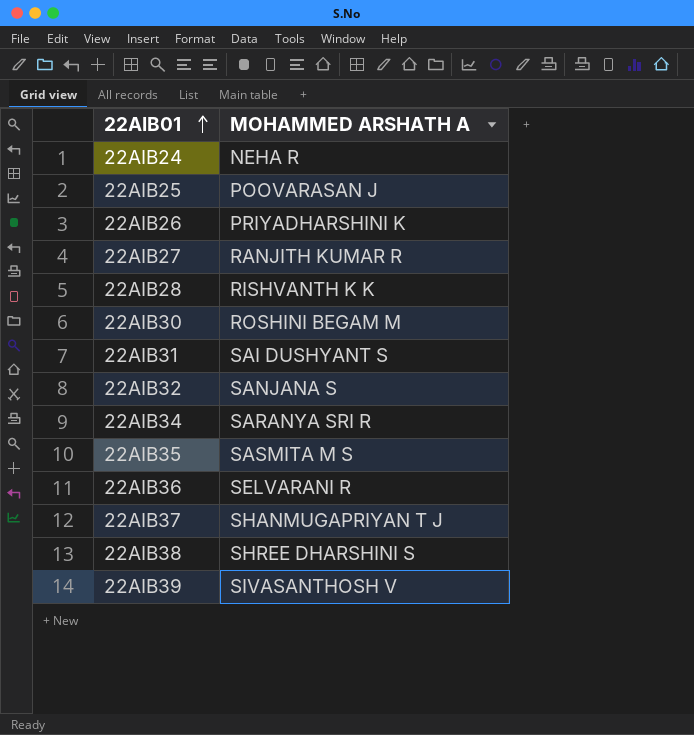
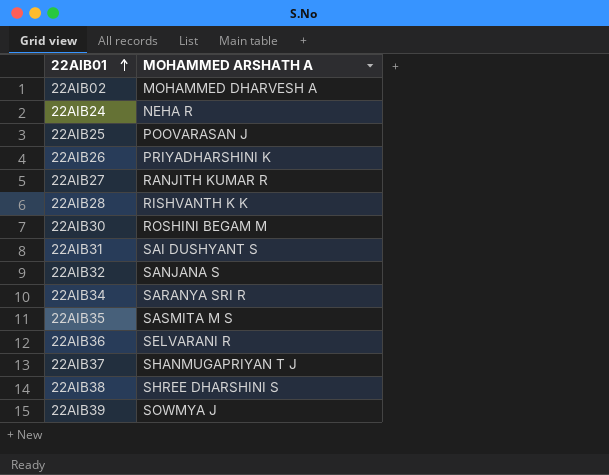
row 22AIB02: none -> MOHAMMED DHARVESH A
22AIB39 | MOHAMMED ARSHATH A: SIVASANTHOSH V -> SOWMYA J

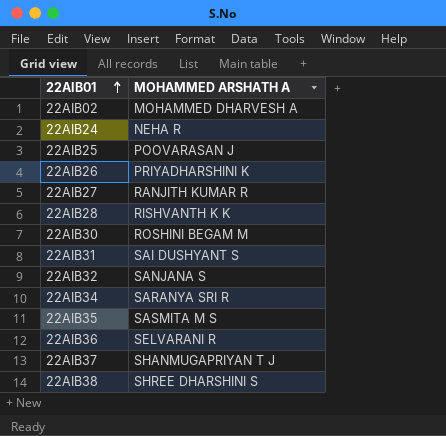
row 22AIB39: SOWMYA J -> none

